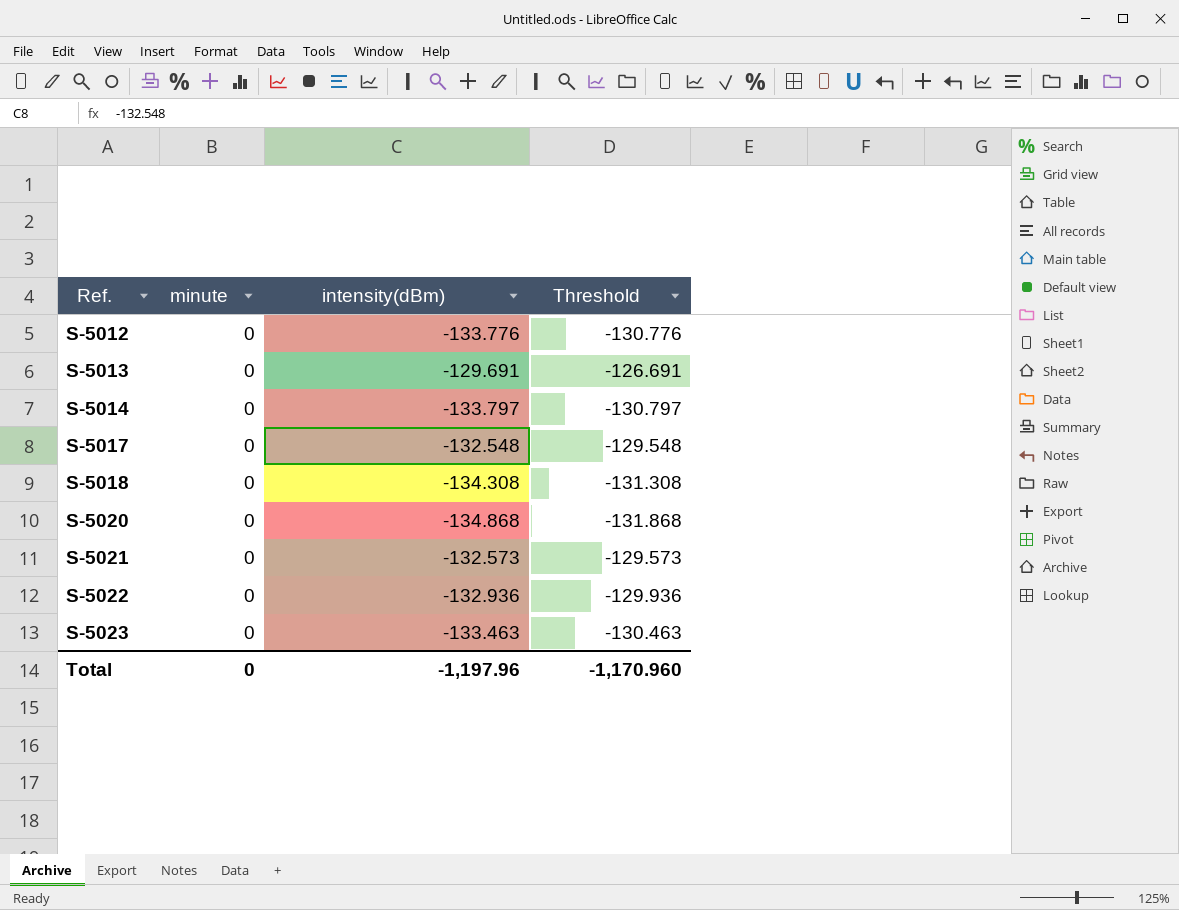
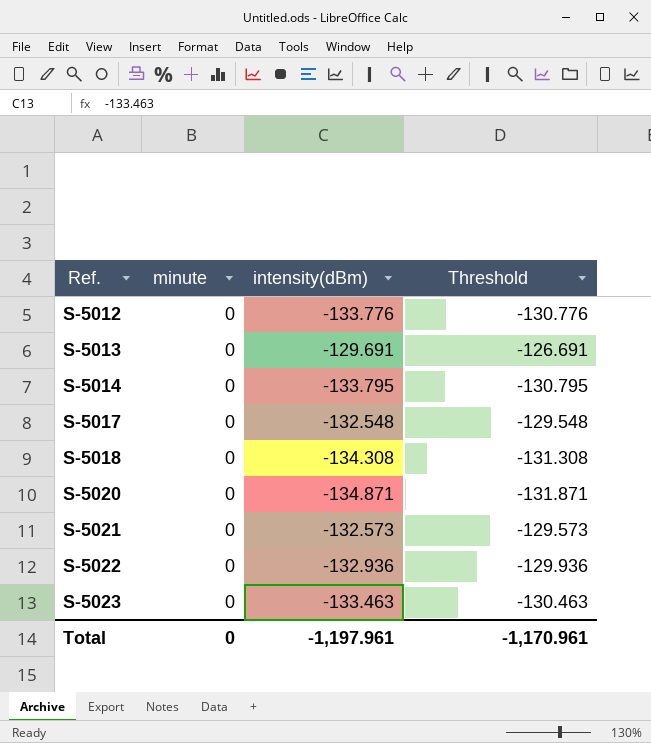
S-5014 | intensity(dBm): -133.797 -> -133.795
S-5014 | Threshold: -130.797 -> -130.795
S-5020 | intensity(dBm): -134.868 -> -134.871
S-5020 | Threshold: -131.868 -> -131.871
Total | intensity(dBm): -1,197.96 -> -1,197.961
Total | Threshold: -1,170.960 -> -1,170.961

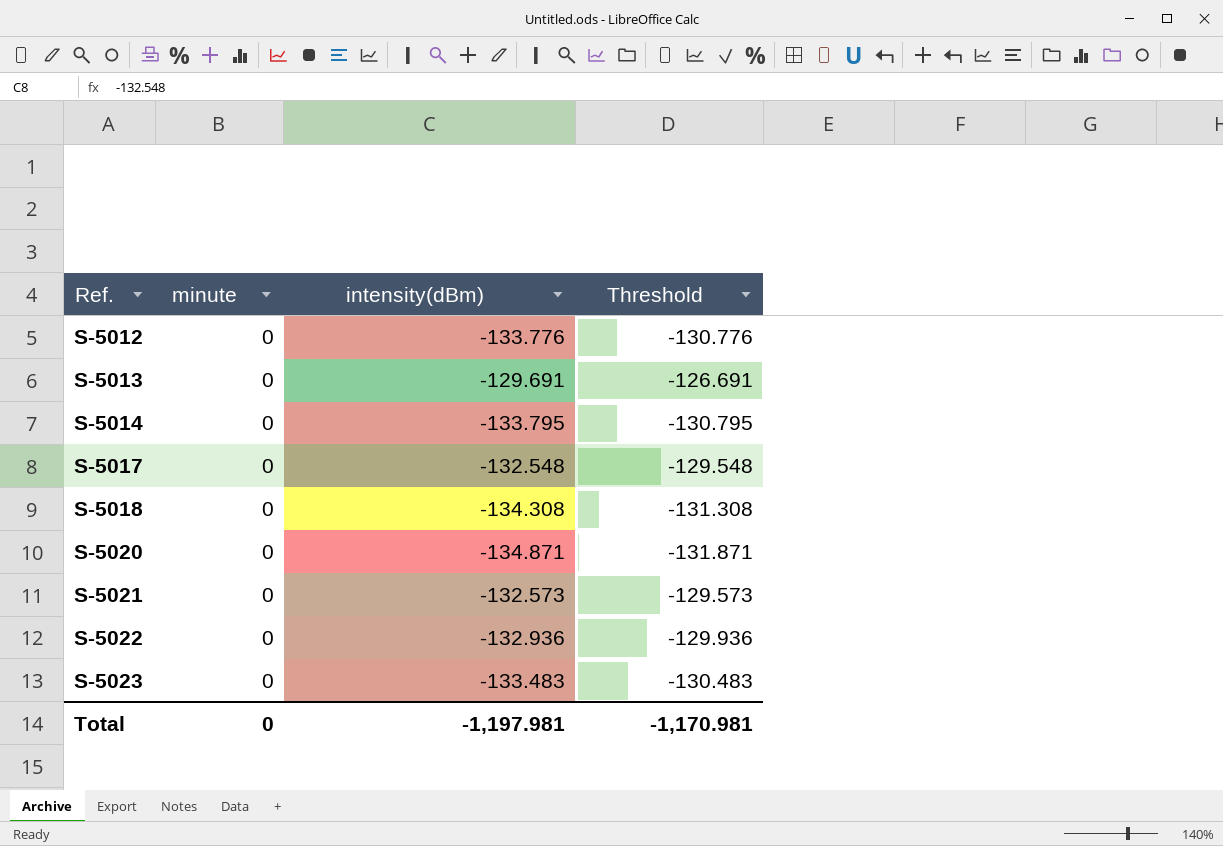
S-5023 | intensity(dBm): -133.463 -> -133.483
S-5023 | Threshold: -130.463 -> -130.483
Total | intensity(dBm): -1,197.961 -> -1,197.981
Total | Threshold: -1,170.961 -> -1,170.981

